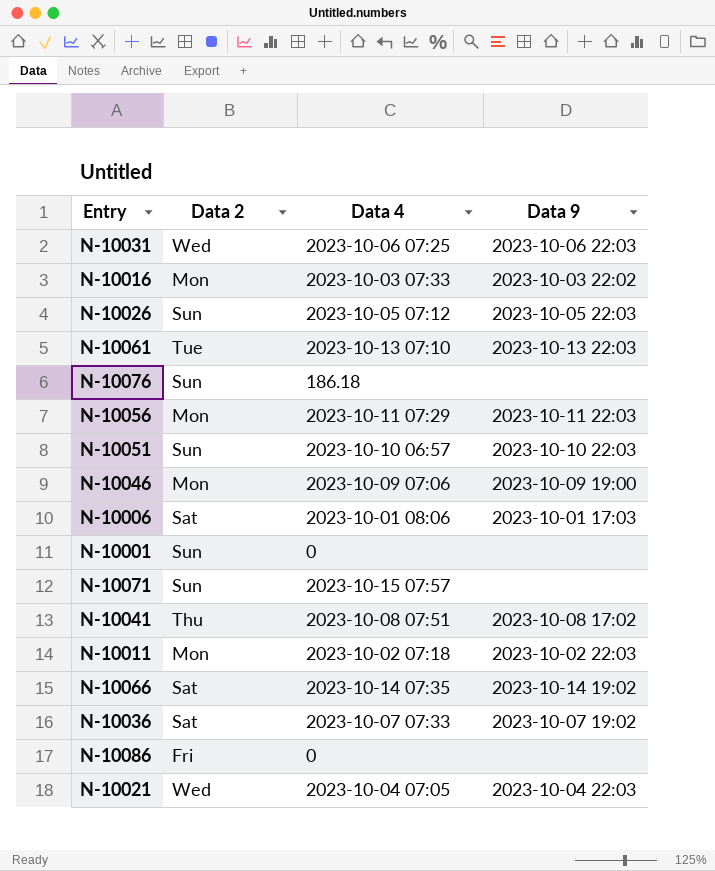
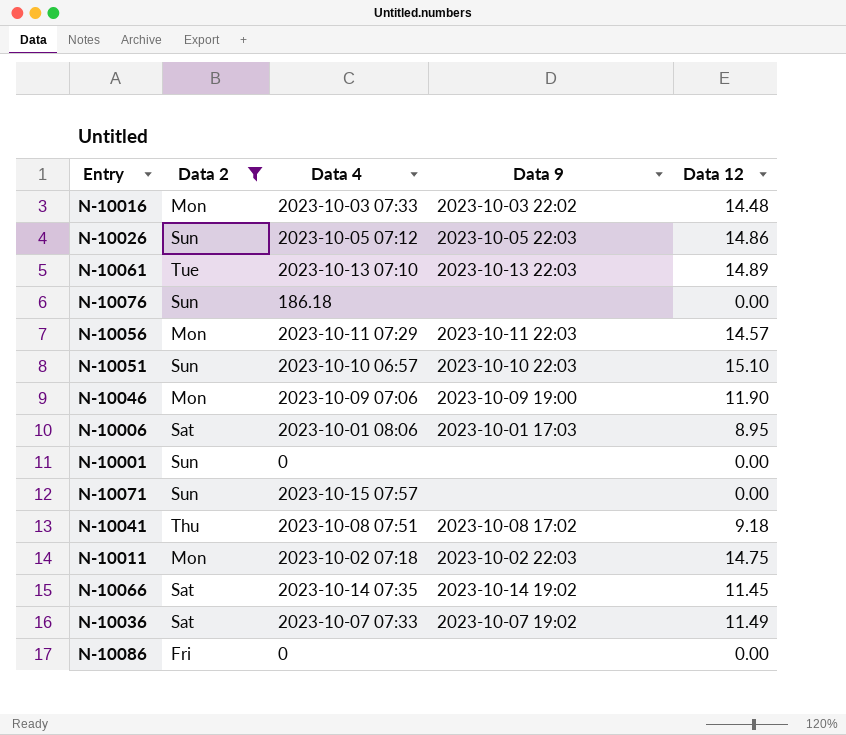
filter: none -> Data 2 != Wed
column Data 12 | position: none -> 5

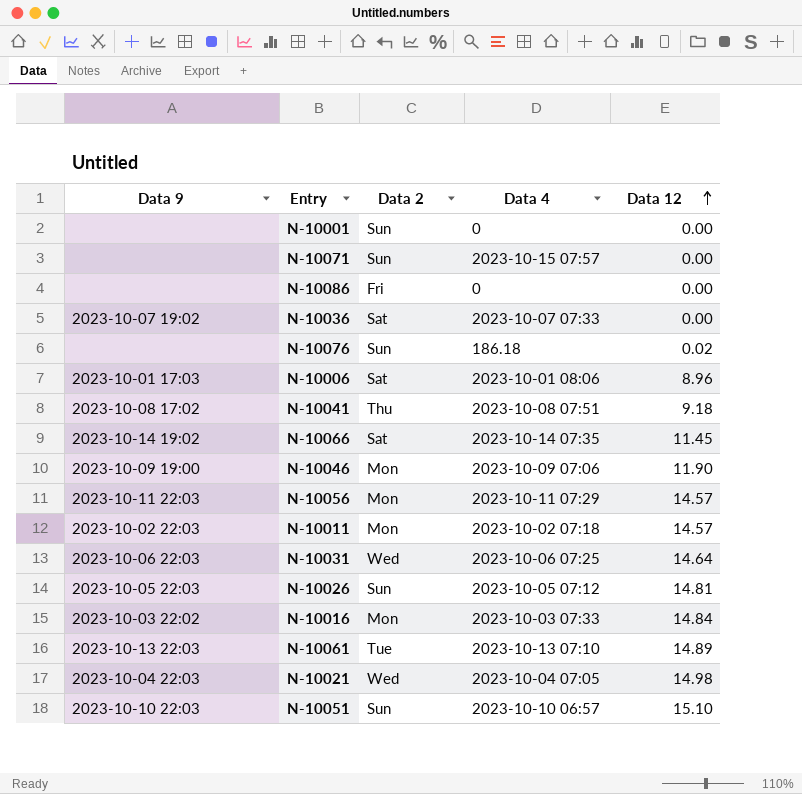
filter: Data 2 != Wed -> none
row order: none -> Data 12 ascending
column Data 9 | position: 4 -> 1
N-10036 | Data 12: 11.49 -> 0.00
N-10076 | Data 12: 0.00 -> 0.02
N-10006 | Data 12: 8.95 -> 8.96
N-10011 | Data 12: 14.75 -> 14.57
N-10026 | Data 12: 14.86 -> 14.81
N-10016 | Data 12: 14.48 -> 14.84

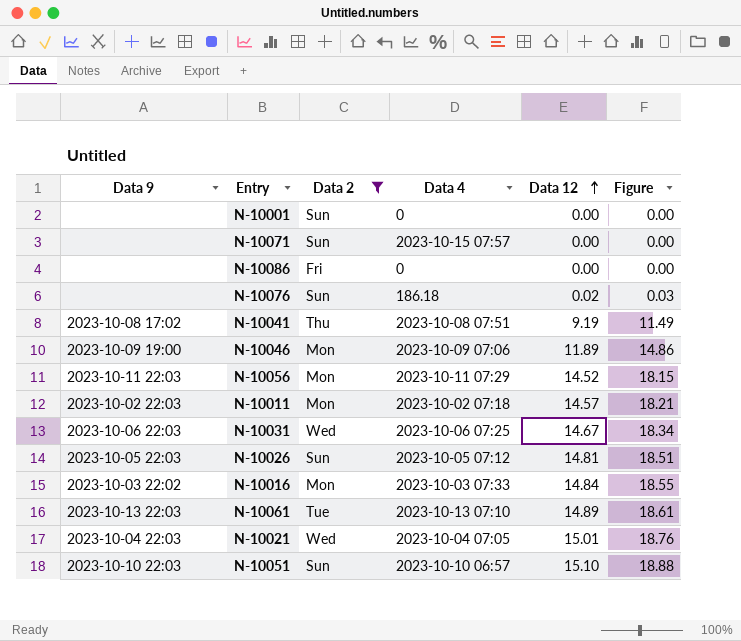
filter: none -> Data 2 != Sat
column Figure | formula: none -> [Data 12] * 1.25
N-10041 | Data 12: 9.18 -> 9.19
N-10046 | Data 12: 11.90 -> 11.89
N-10056 | Data 12: 14.57 -> 14.52
N-10031 | Data 12: 14.64 -> 14.67
N-10021 | Data 12: 14.98 -> 15.01

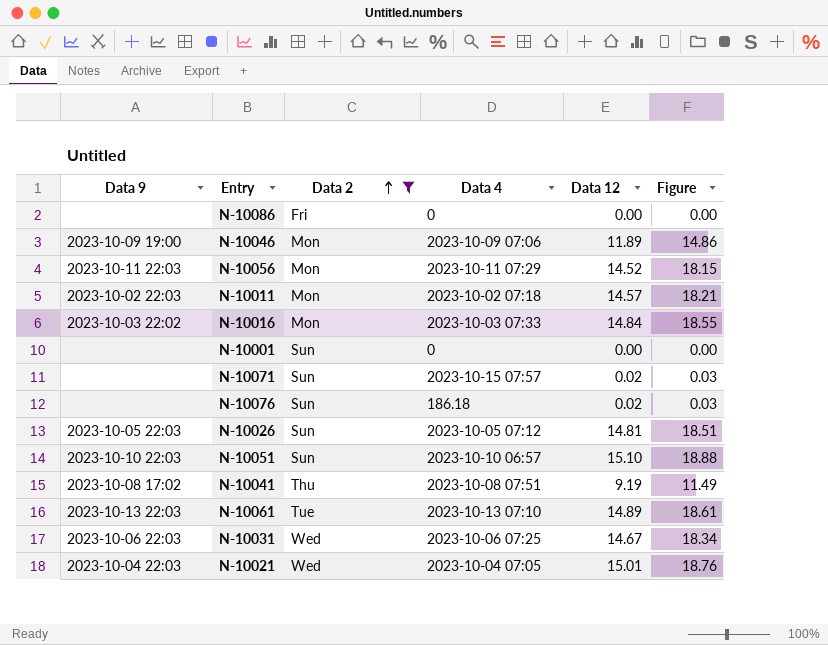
row order: Data 12 ascending -> Data 2 ascending
N-10071 | Data 12: 0.00 -> 0.02
N-10071 | Figure: 0.00 -> 0.03

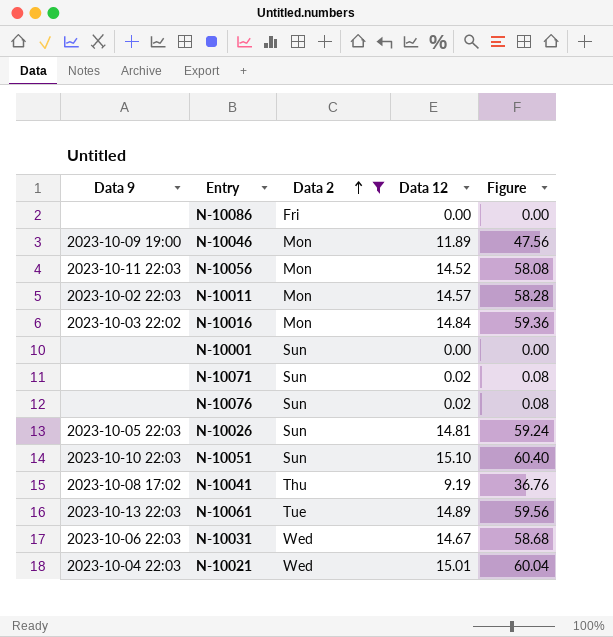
column Data 4 | position: 4 -> none
column Figure | formula: [Data 12] * 1.25 -> [Data 12] * 4

